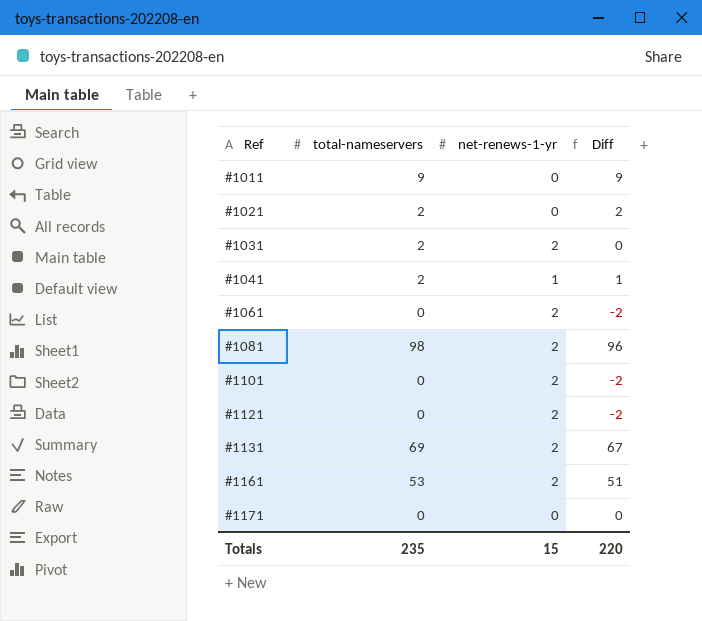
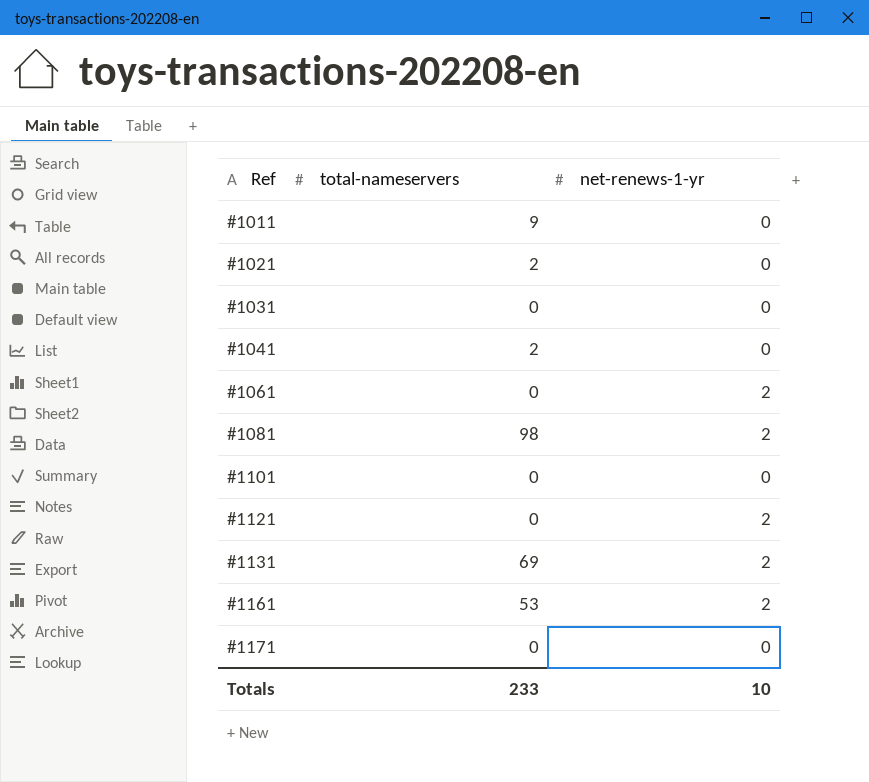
column Diff | formula: [total-nameservers] - [net-renews-1-yr] -> none
#1031 | total-nameservers: 2 -> 0
#1031 | net-renews-1-yr: 2 -> 0
#1041 | net-renews-1-yr: 1 -> 0
#1101 | net-renews-1-yr: 2 -> 0
Totals | total-nameservers: 235 -> 233
Totals | net-renews-1-yr: 15 -> 10

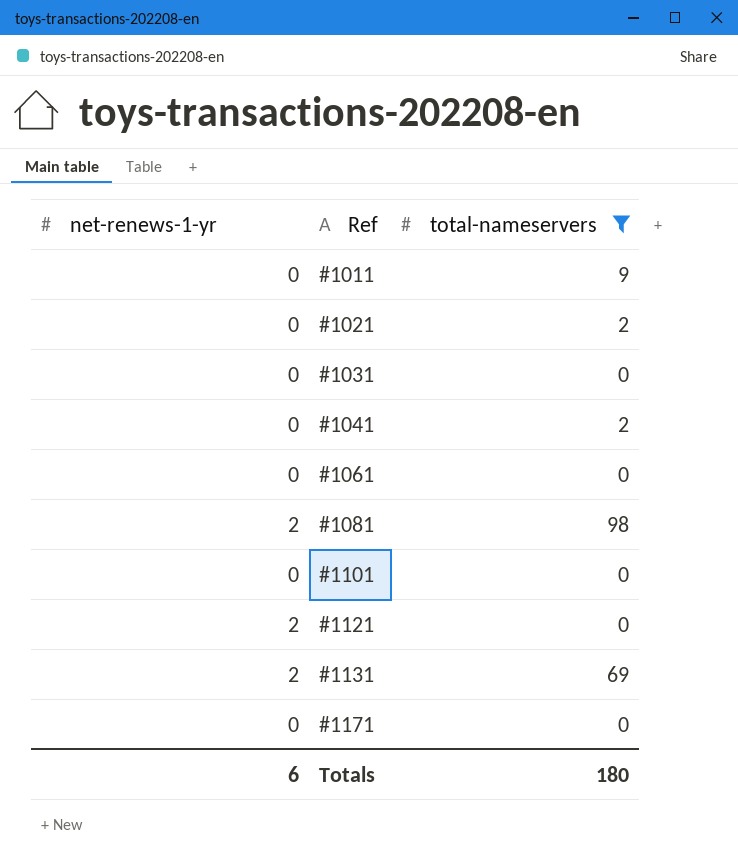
filter: none -> total-nameservers != 53
column net-renews-1-yr | position: 3 -> 1
#1061 | net-renews-1-yr: 2 -> 0
Totals | net-renews-1-yr: 10 -> 6
Totals | total-nameservers: 233 -> 180

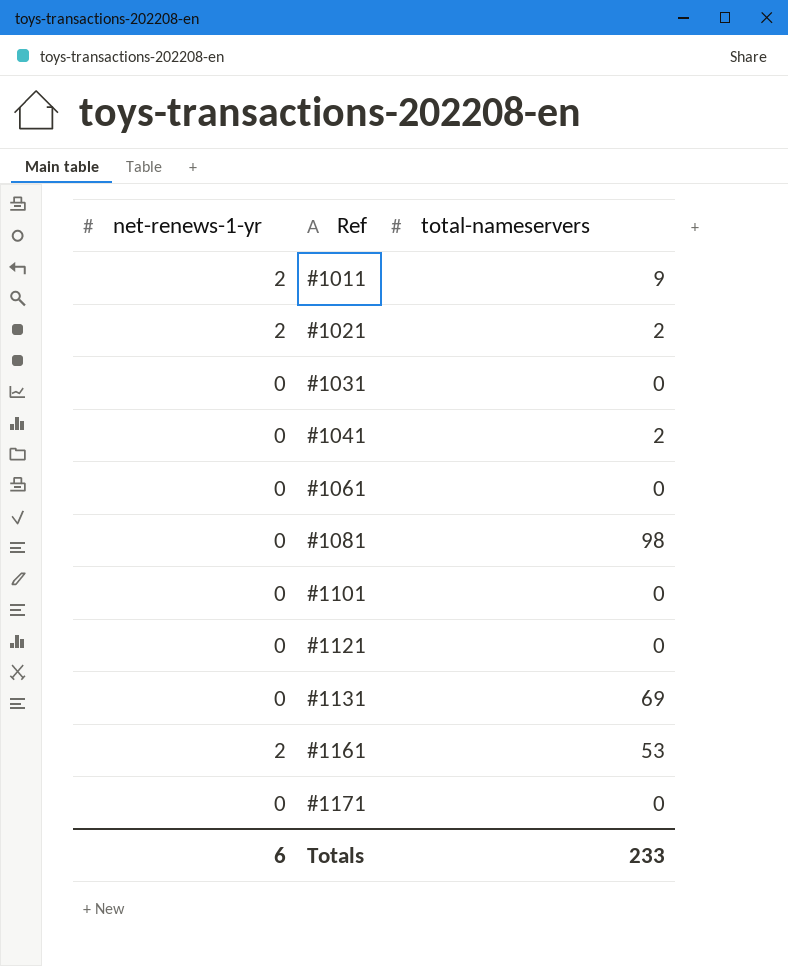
filter: total-nameservers != 53 -> none
#1011 | net-renews-1-yr: 0 -> 2
#1021 | net-renews-1-yr: 0 -> 2
#1081 | net-renews-1-yr: 2 -> 0
#1121 | net-renews-1-yr: 2 -> 0
#1131 | net-renews-1-yr: 2 -> 0
Totals | total-nameservers: 180 -> 233

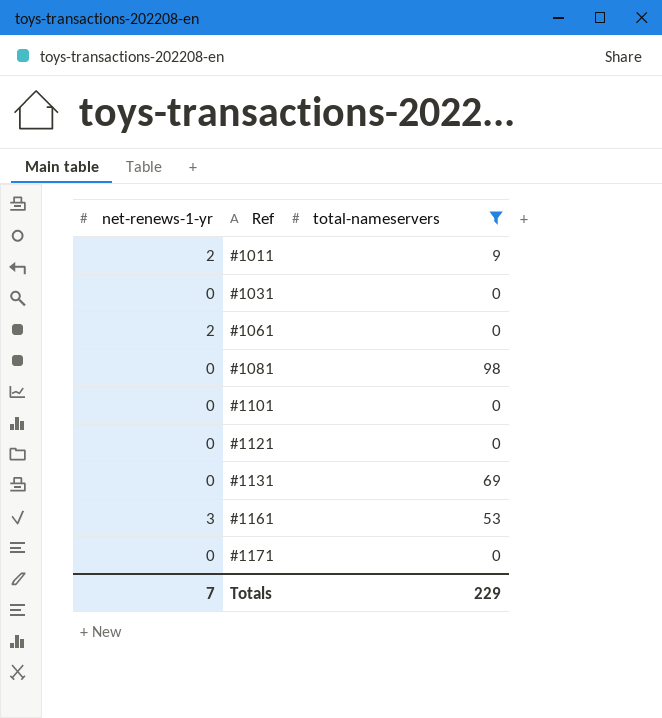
filter: none -> total-nameservers != 2
#1061 | net-renews-1-yr: 0 -> 2
#1161 | net-renews-1-yr: 2 -> 3
Totals | net-renews-1-yr: 6 -> 7
Totals | total-nameservers: 233 -> 229

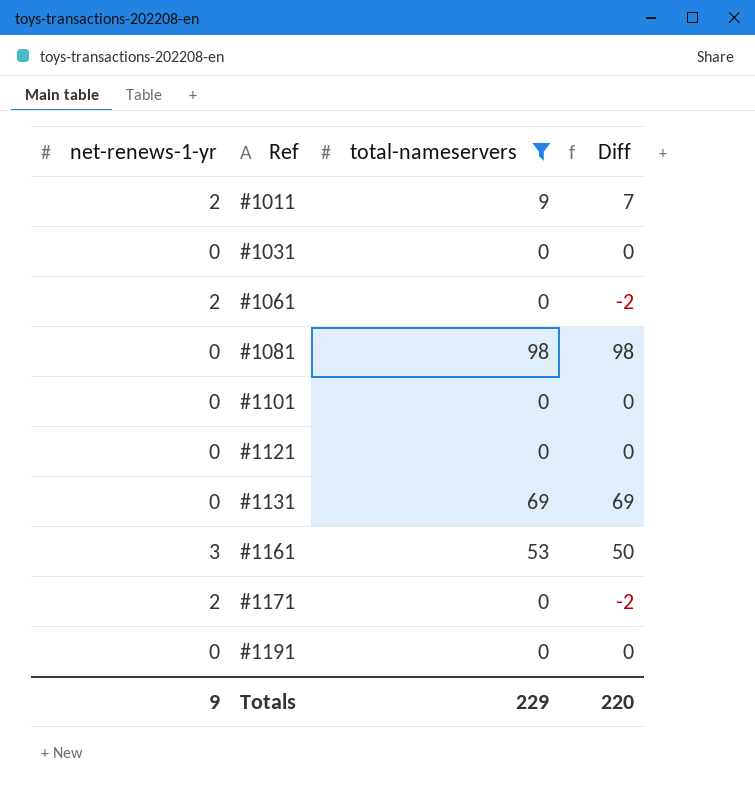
column Diff | formula: none -> [total-nameservers] - [net-renews-1-yr]
#1171 | net-renews-1-yr: 0 -> 2
row #1191: none -> 0 | 0 | 0
Totals | net-renews-1-yr: 7 -> 9

